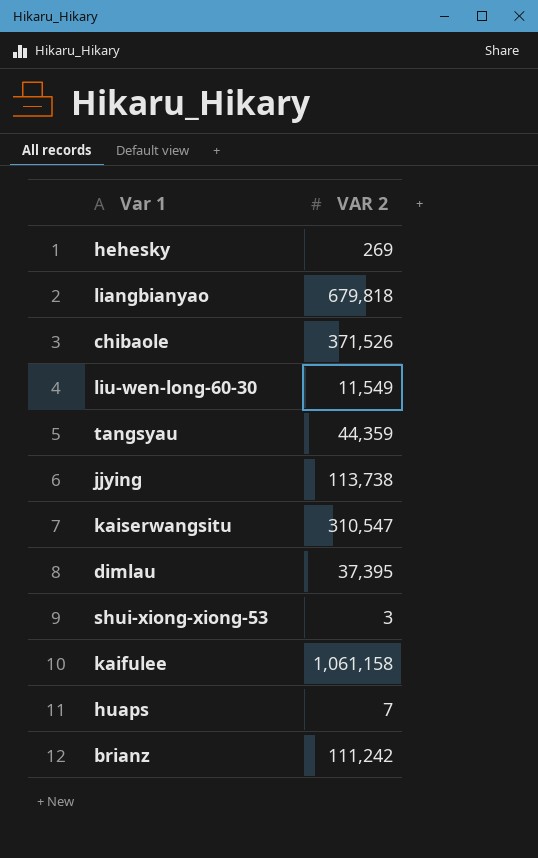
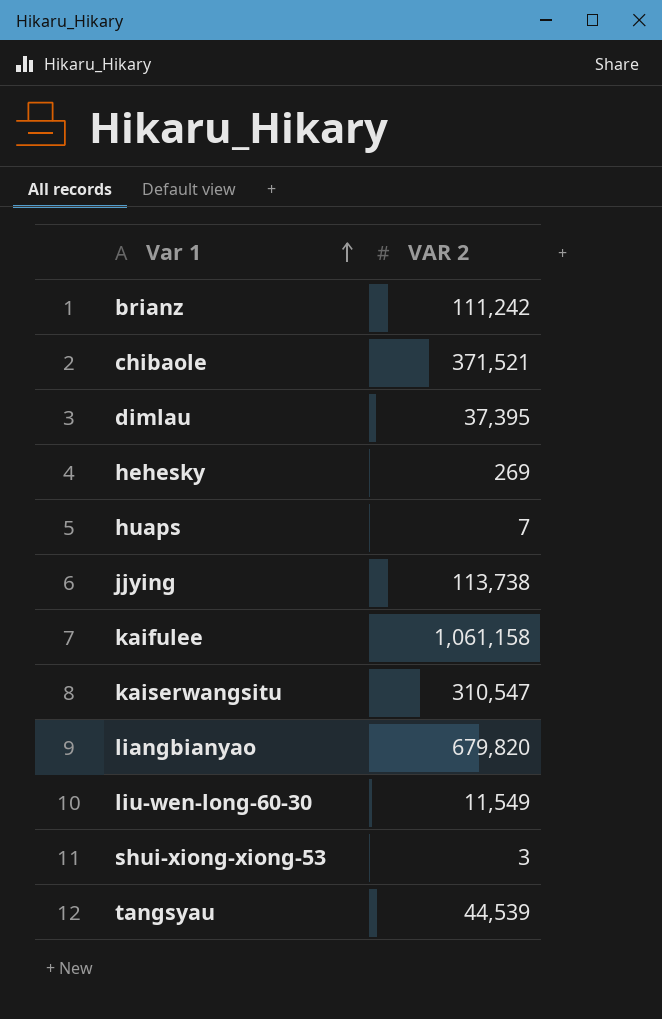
row order: none -> Var 1 ascending
chibaole | VAR 2: 371,526 -> 371,521
liangbianyao | VAR 2: 679,818 -> 679,820
tangsyau | VAR 2: 44,359 -> 44,539

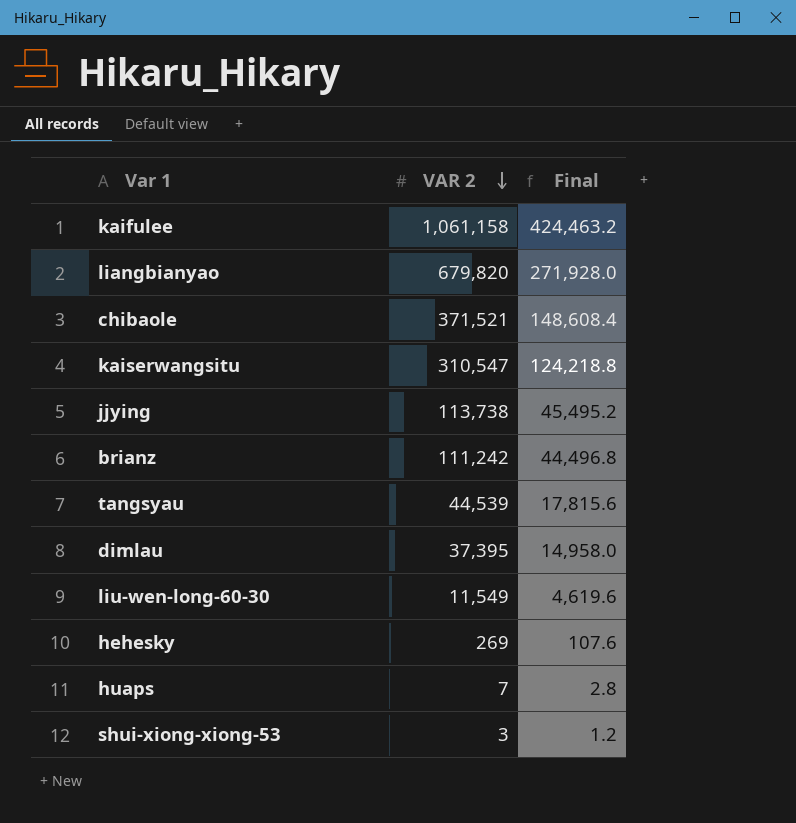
row order: Var 1 ascending -> VAR 2 descending
column Final | formula: none -> [VAR 2] * 0.4

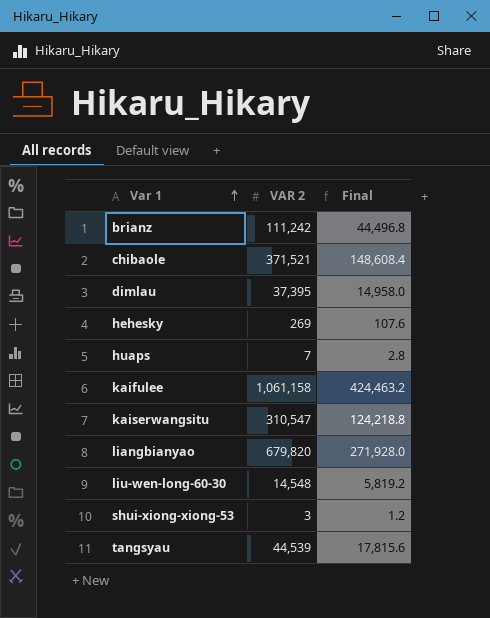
row order: VAR 2 descending -> Var 1 ascending
row jjying: 113,738 | 45,495.2 -> none
liu-wen-long-60-30 | VAR 2: 11,549 -> 14,548
liu-wen-long-60-30 | Final: 4,619.6 -> 5,819.2

